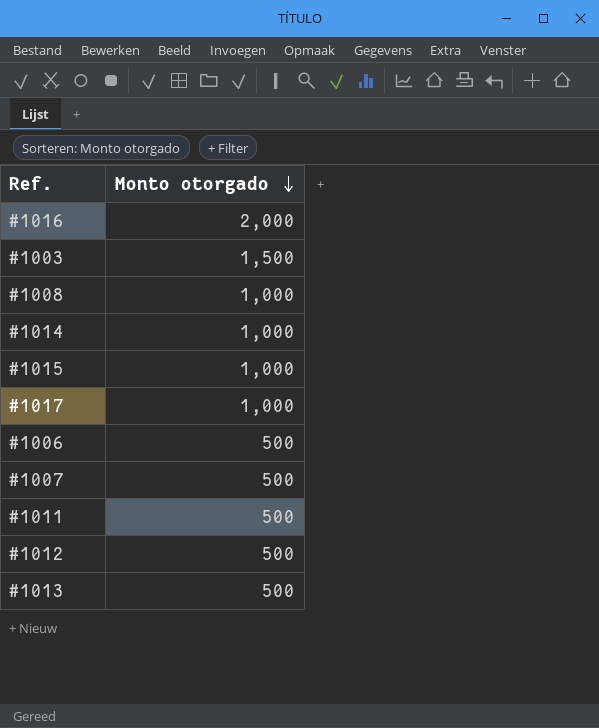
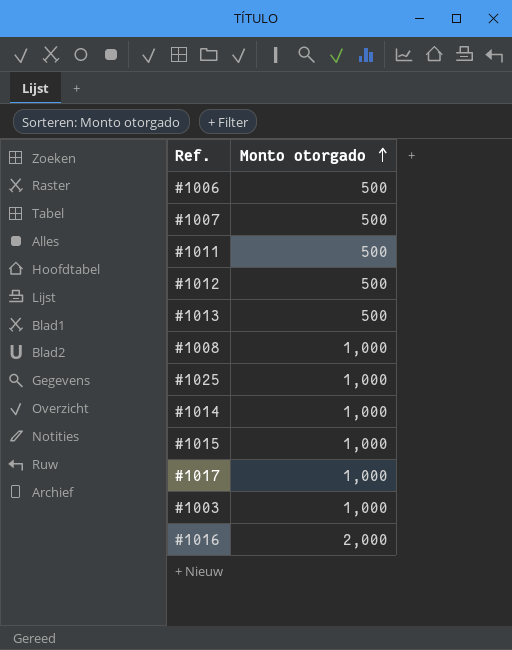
row order: Monto otorgado descending -> Monto otorgado ascending
row #1025: none -> 1,000
#1003 | Monto otorgado: 1,500 -> 1,000

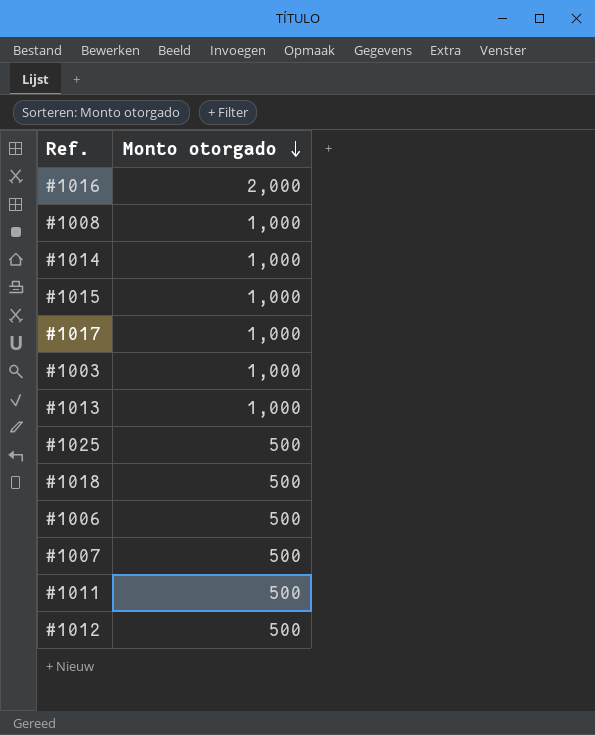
row order: Monto otorgado ascending -> Monto otorgado descending
#1013 | Monto otorgado: 500 -> 1,000
#1025 | Monto otorgado: 1,000 -> 500
row #1018: none -> 500

